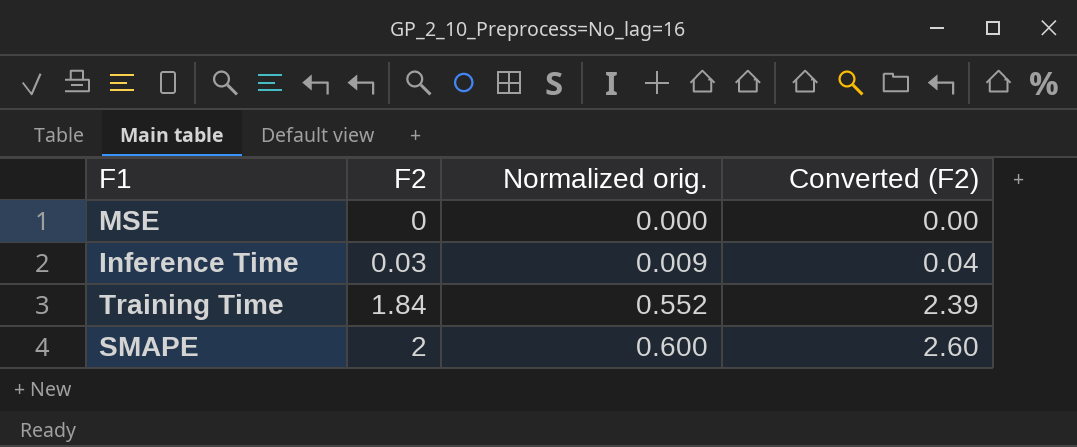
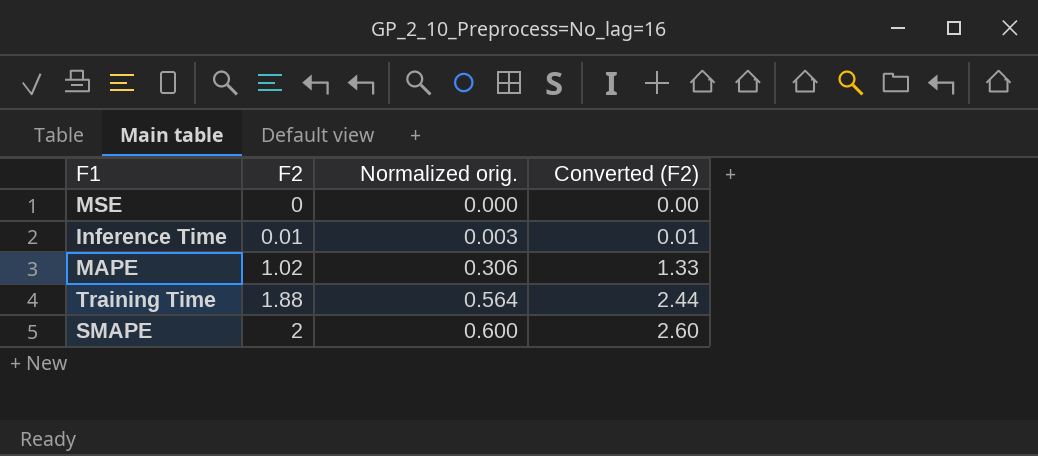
Inference Time | F2: 0.03 -> 0.01
Inference Time | Normalized orig.: 0.009 -> 0.003
Inference Time | Converted (F2): 0.04 -> 0.01
row MAPE: none -> 1.02 | 0.306 | 1.33
Training Time | F2: 1.84 -> 1.88
Training Time | Normalized orig.: 0.552 -> 0.564
Training Time | Converted (F2): 2.39 -> 2.44

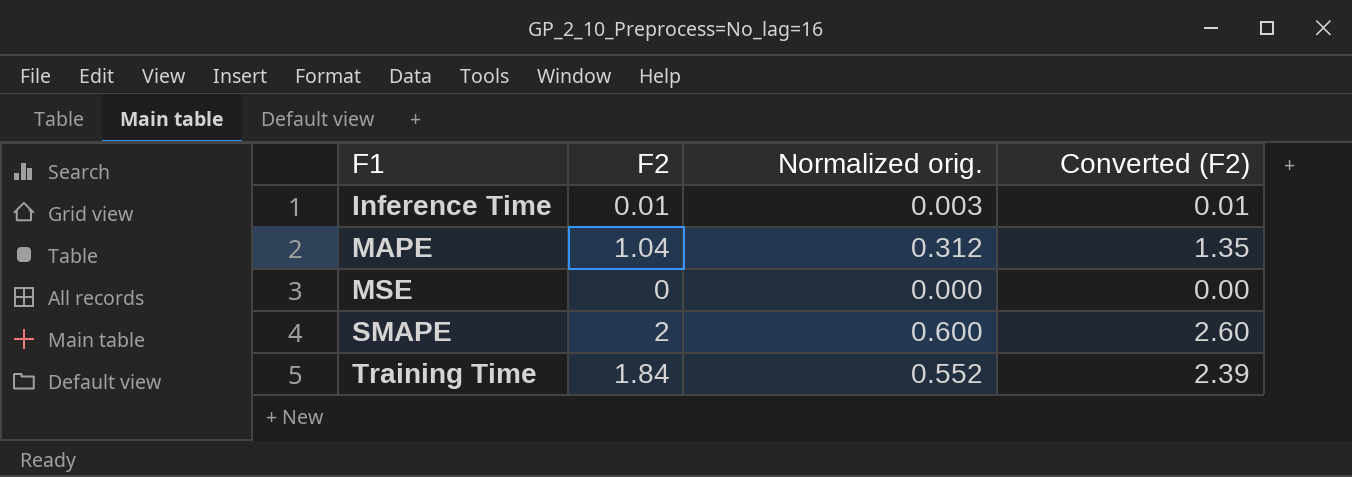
row order: F2 ascending -> F1 ascending
MAPE | F2: 1.02 -> 1.04
MAPE | Normalized orig.: 0.306 -> 0.312
MAPE | Converted (F2): 1.33 -> 1.35
Training Time | F2: 1.88 -> 1.84
Training Time | Normalized orig.: 0.564 -> 0.552
Training Time | Converted (F2): 2.44 -> 2.39

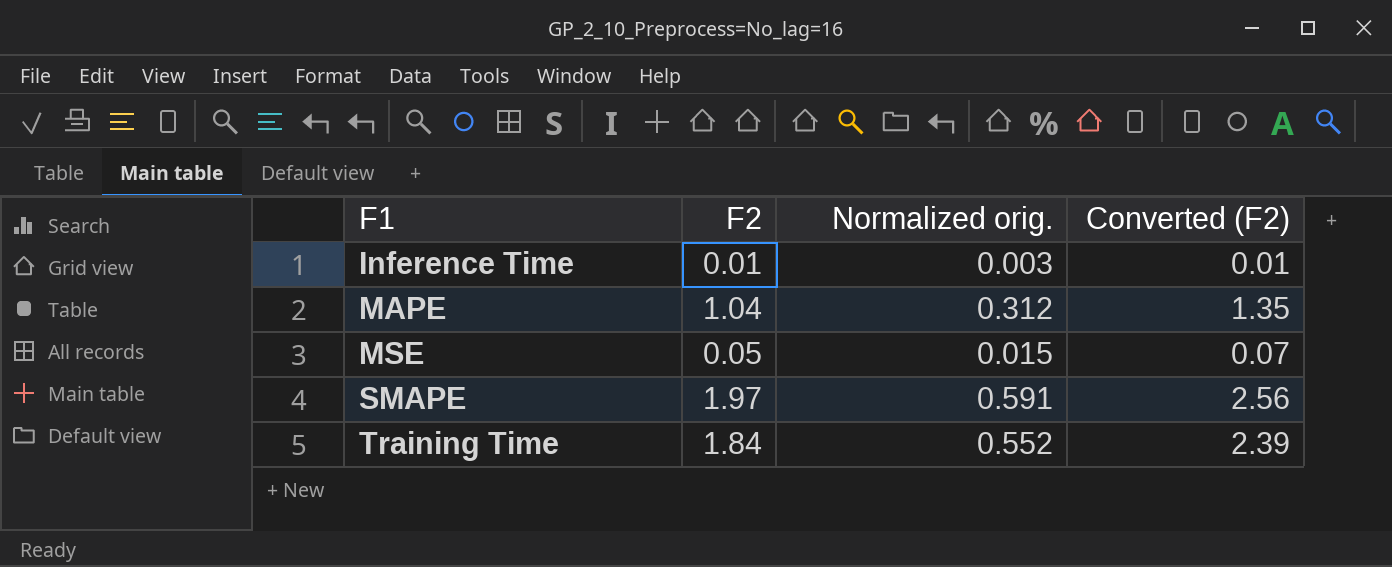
MSE | F2: 0 -> 0.05
MSE | Normalized orig.: 0.000 -> 0.015
MSE | Converted (F2): 0.00 -> 0.07
SMAPE | F2: 2 -> 1.97
SMAPE | Normalized orig.: 0.600 -> 0.591
SMAPE | Converted (F2): 2.60 -> 2.56

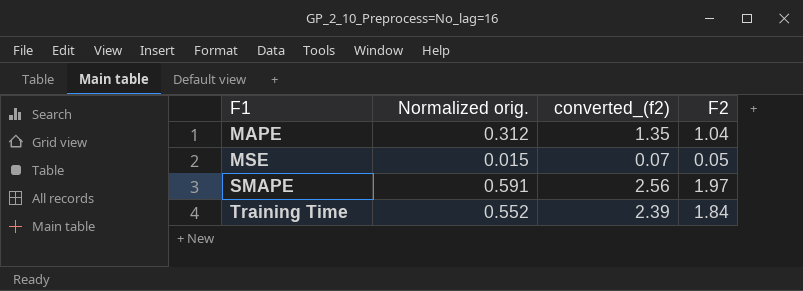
column name: Converted (F2) -> converted_(f2)
column F2 | position: 2 -> 4
row Inference Time: 0.01 | 0.003 | 0.01 -> none

